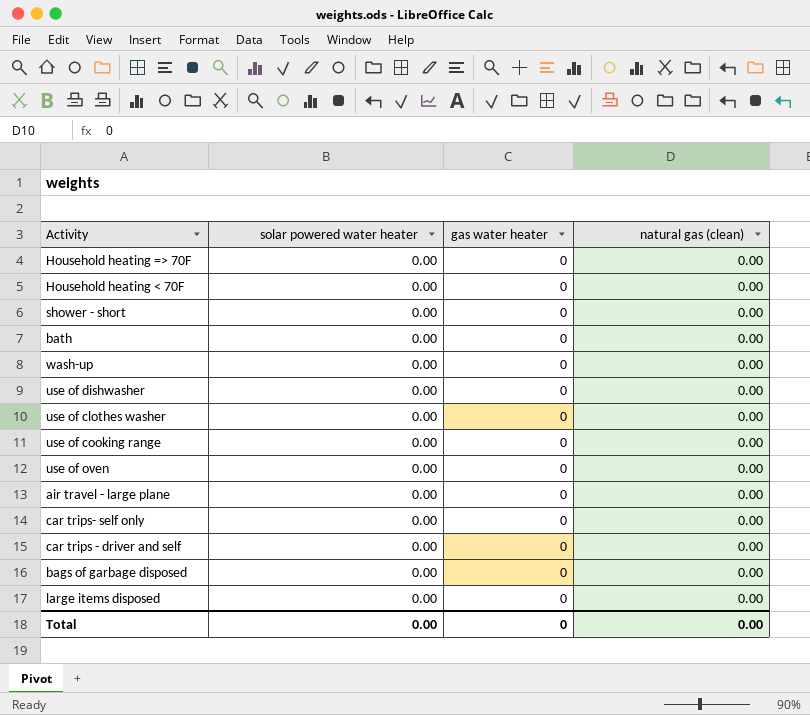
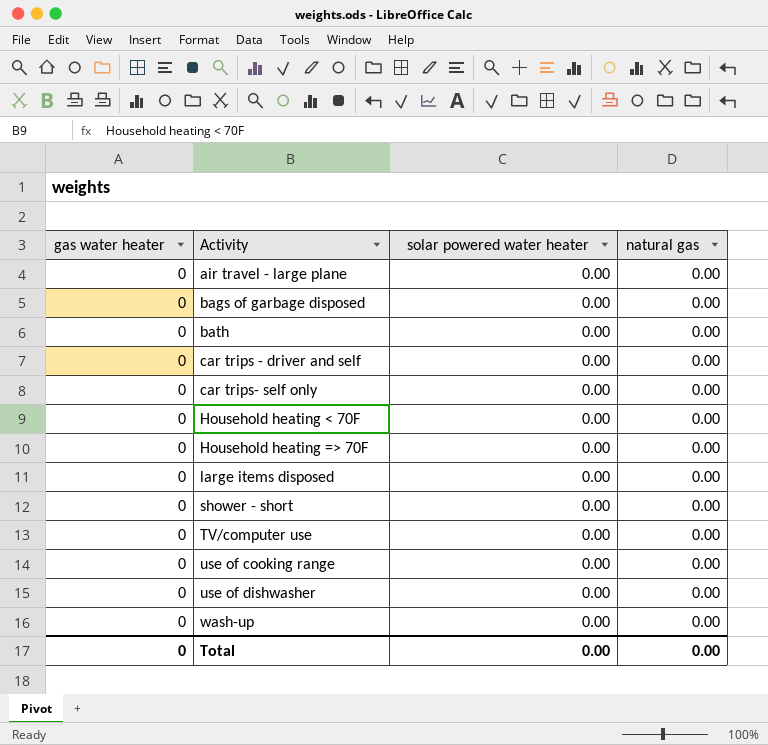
row order: none -> Activity ascending
column gas water heater | position: 3 -> 1
column name: natural gas (clean) -> natural gas
row use of clothes washer: 0.00 | 0 | 0.00 -> none
row use of oven: 0.00 | 0 | 0.00 -> none
row TV/computer use: none -> 0 | 0.00 | 0.00

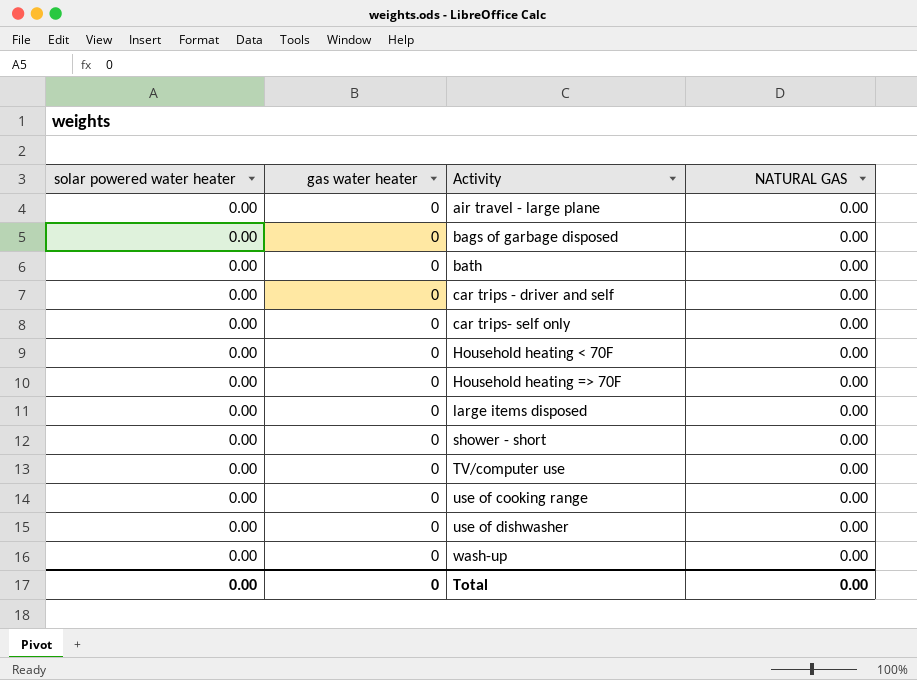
column solar powered water heater | position: 3 -> 1
column name: natural gas -> NATURAL GAS

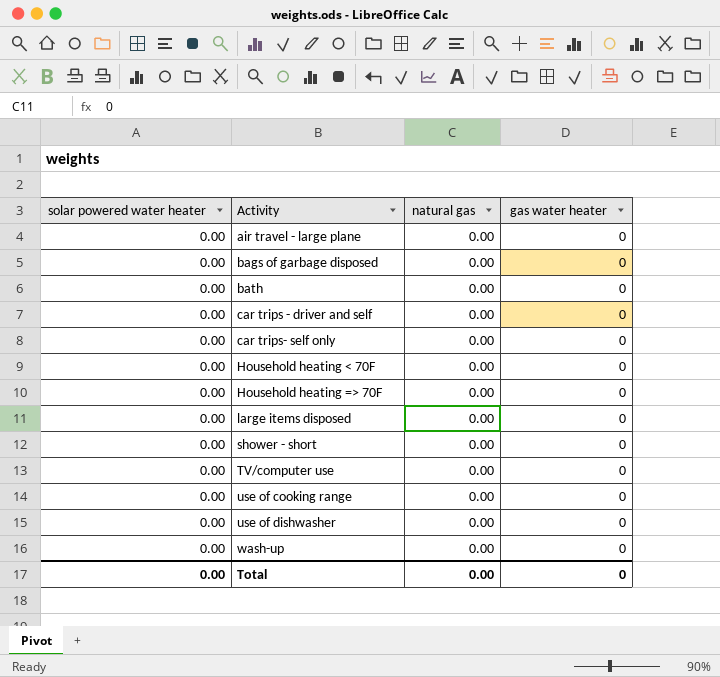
column name: NATURAL GAS -> natural gas
column gas water heater | position: 2 -> 4

